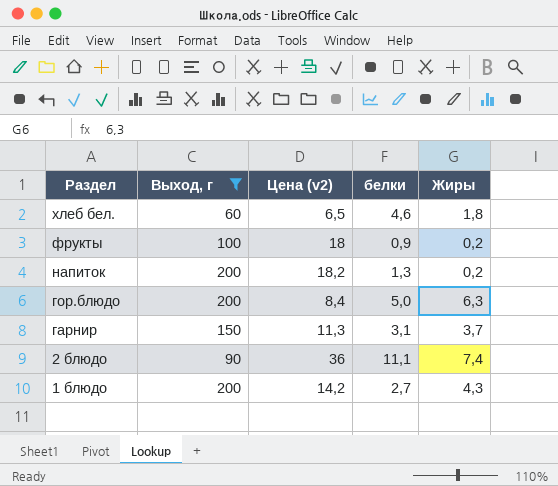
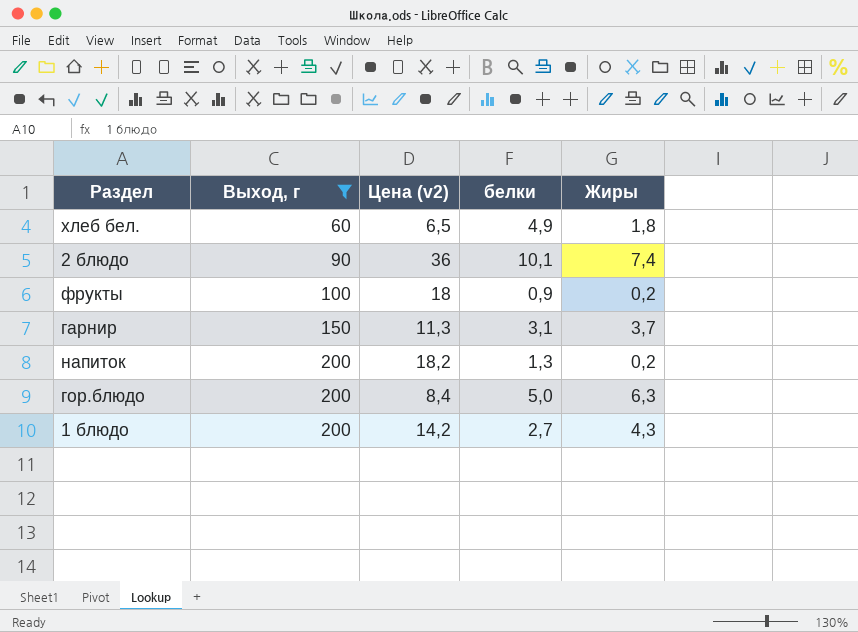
row order: Раздел descending -> Выход, г ascending
хлеб бел. | белки: 4,6 -> 4,9
2 блюдо | белки: 11,1 -> 10,1

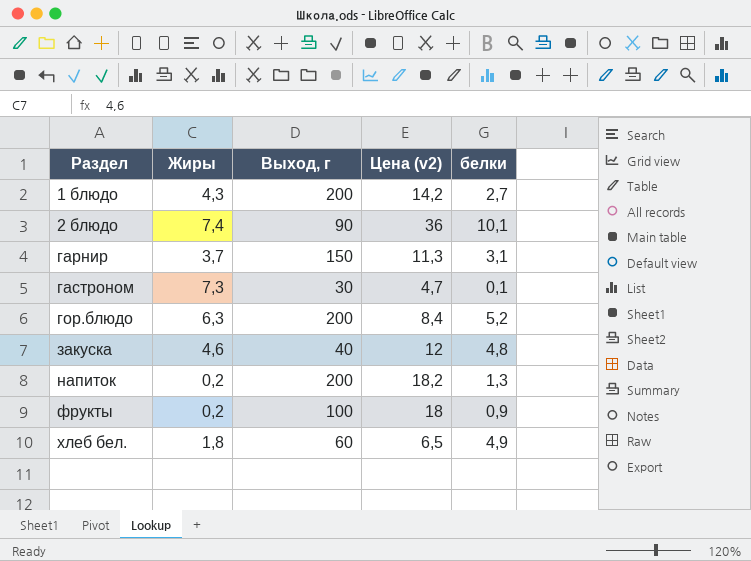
filter: Выход, г >= 60 -> none
row order: Выход, г ascending -> Раздел ascending
column Жиры | position: 5 -> 2
гор.блюдо | белки: 5,0 -> 5,2

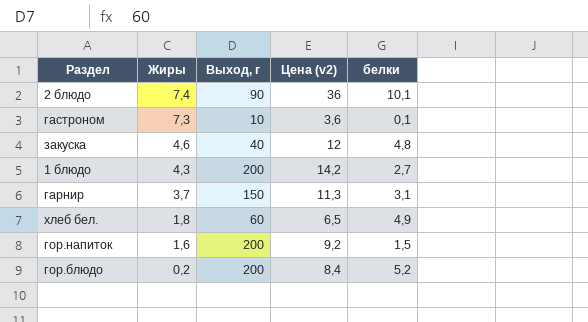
row order: Раздел ascending -> Жиры descending
row напиток: 0,2 | 200 | 18,2 | 1,3 -> none
row фрукты: 0,2 | 100 | 18 | 0,9 -> none
гастроном | Выход, г: 30 -> 10
гастроном | Цена (v2): 4,7 -> 3,6
row гор.напиток: none -> 1,6 | 200 | 9,2 | 1,5
гор.блюдо | Жиры: 6,3 -> 0,2

